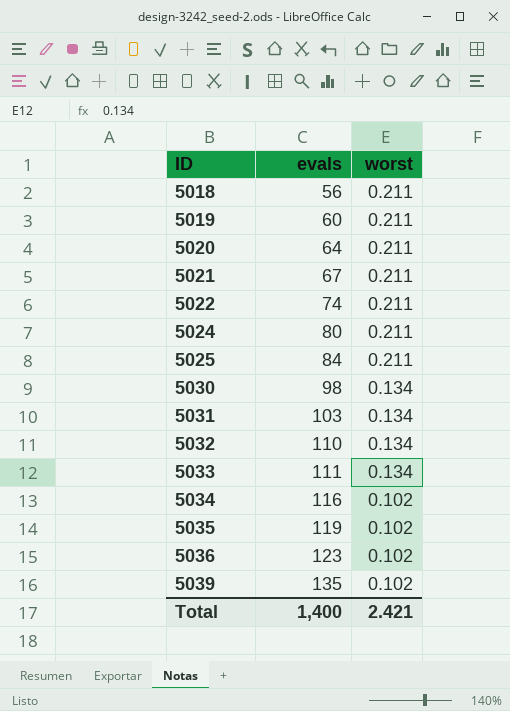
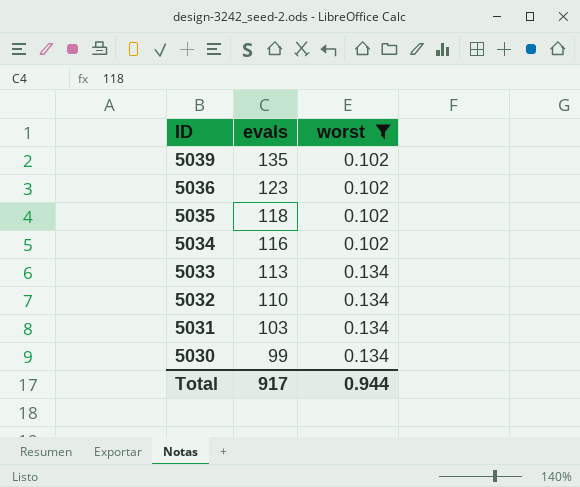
filter: none -> worst != 0.211
row order: ID ascending -> ID descending
5035 | evals: 119 -> 118
5033 | evals: 111 -> 113
5030 | evals: 98 -> 99
Total | evals: 1,400 -> 917
Total | worst: 2.421 -> 0.944

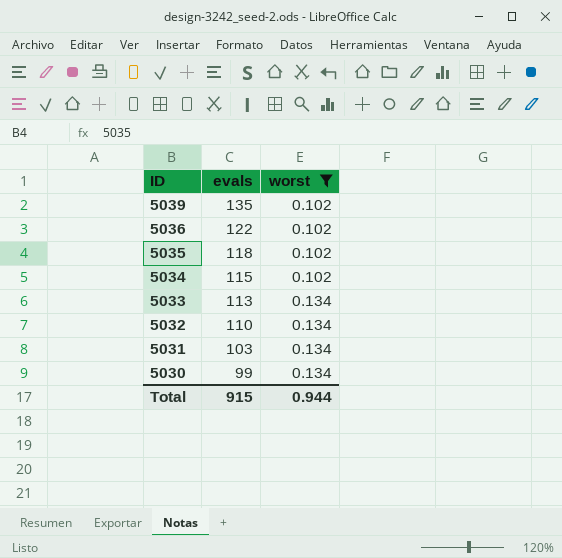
5036 | evals: 123 -> 122
5034 | evals: 116 -> 115
Total | evals: 917 -> 915

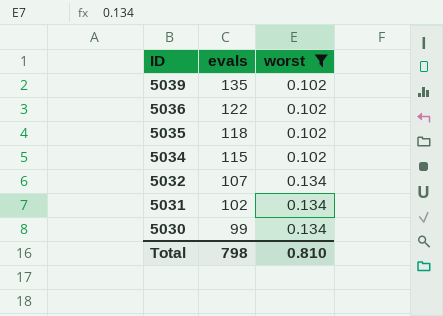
row 5033: 113 | 0.134 -> none
5032 | evals: 110 -> 107
5031 | evals: 103 -> 102
Total | evals: 915 -> 798
Total | worst: 0.944 -> 0.810

